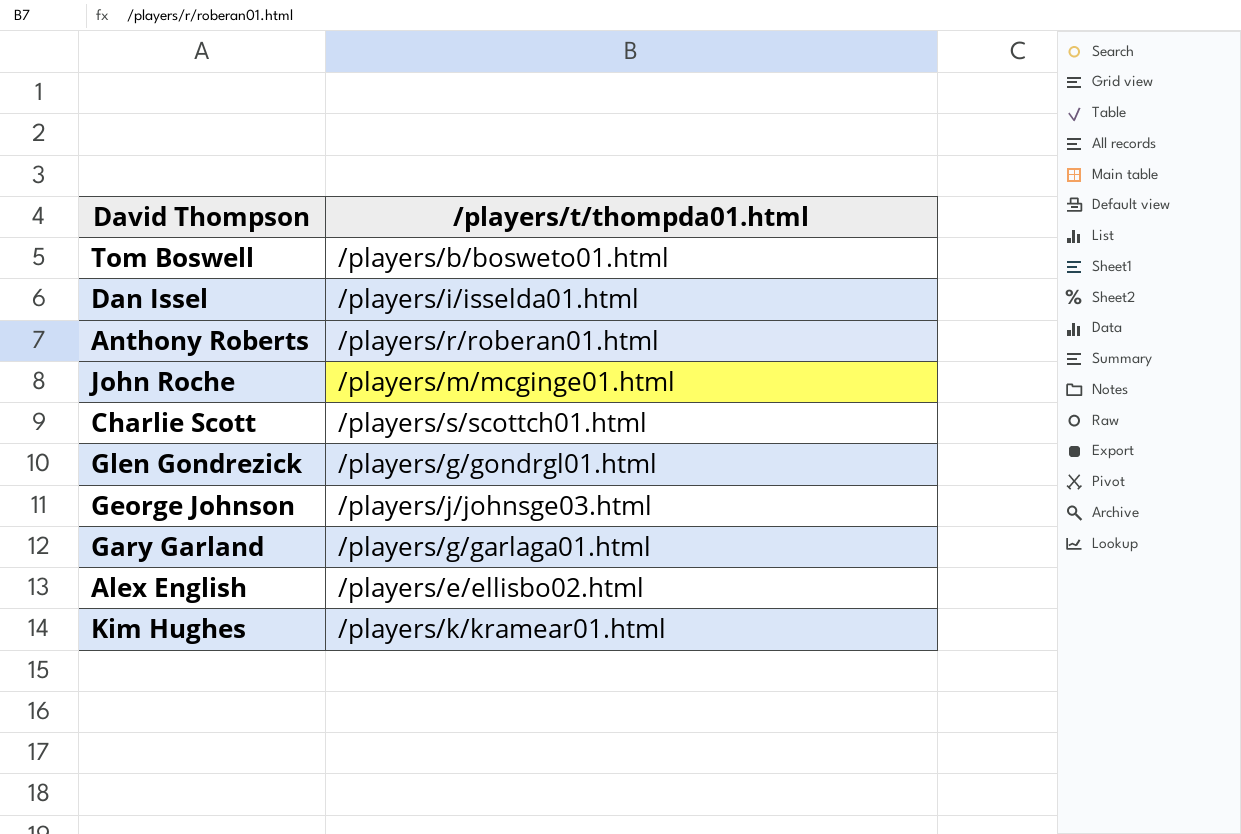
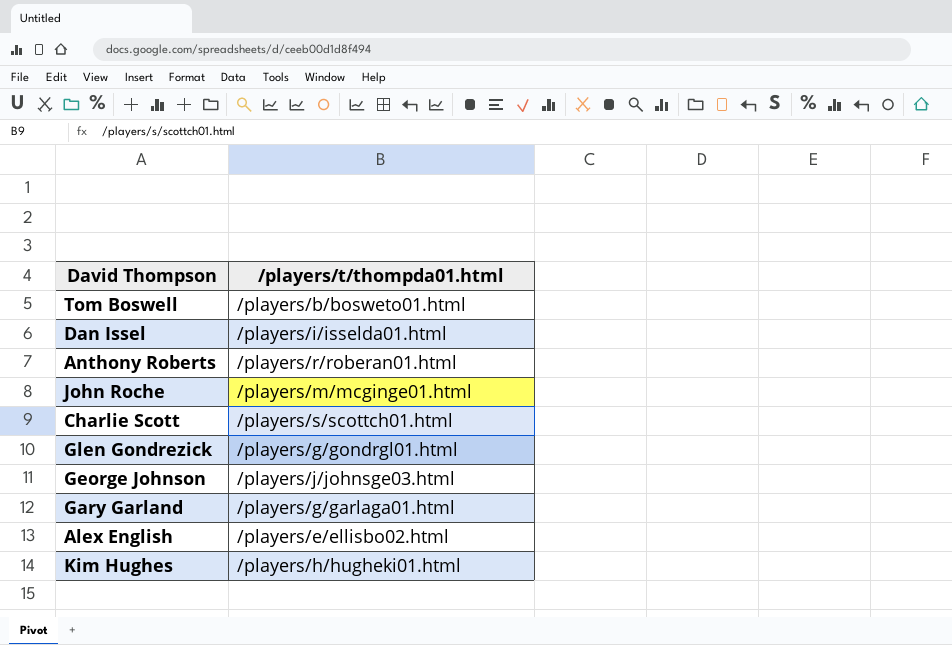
Kim Hughes | /players/t/thompda01.html: /players/k/kramear01.html -> /players/h/hugheki01.html

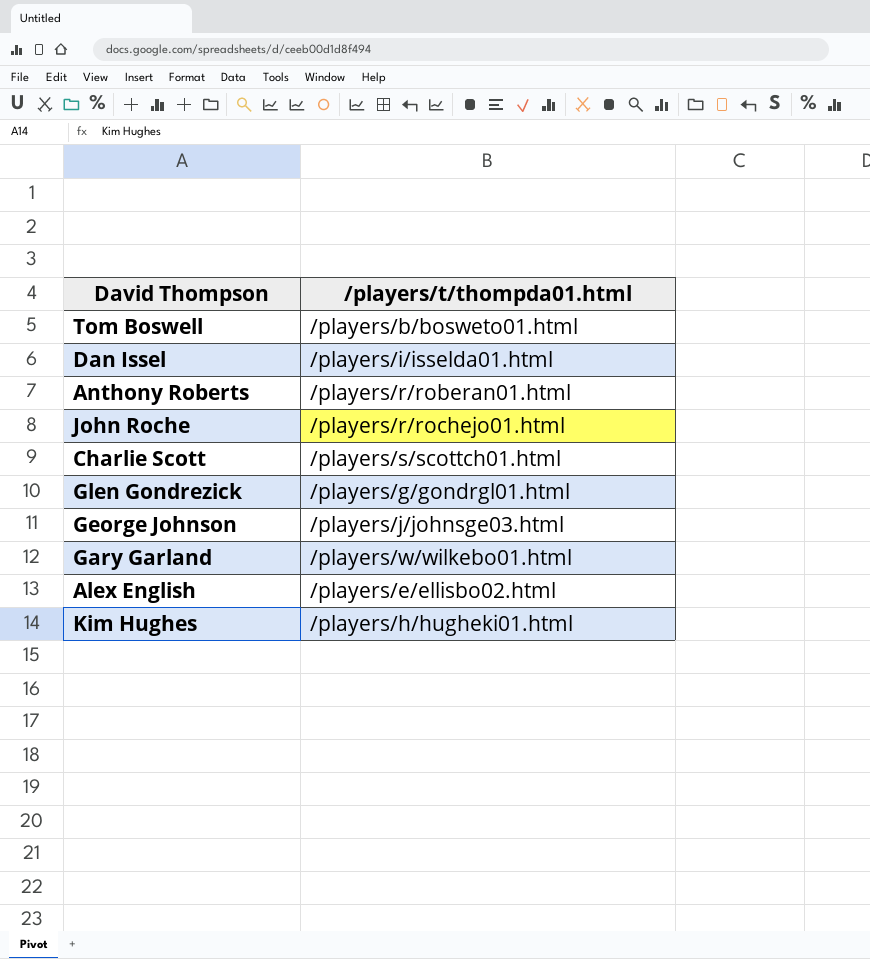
John Roche | /players/t/thompda01.html: /players/m/mcginge01.html -> /players/r/rochejo01.html
Gary Garland | /players/t/thompda01.html: /players/g/garlaga01.html -> /players/w/wilkebo01.html

